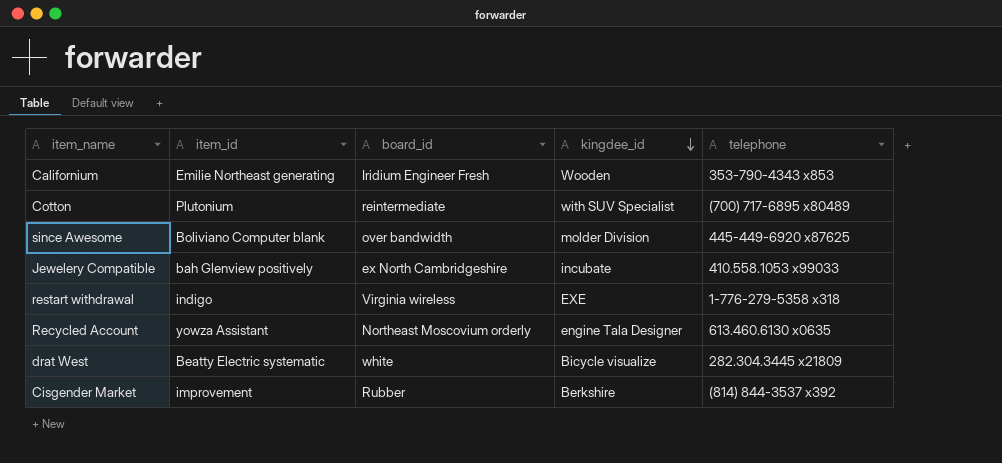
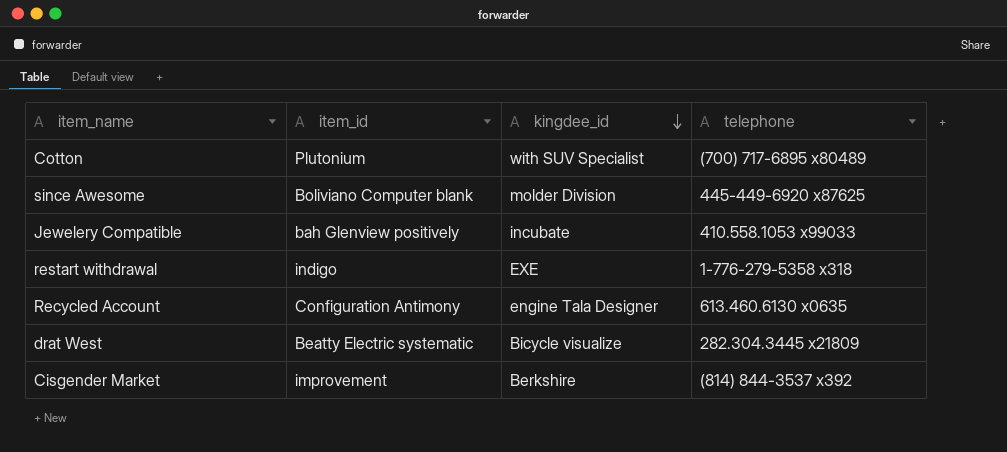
column board_id | position: 3 -> none
row Californium: Emilie Northeast generating | Iridium Engineer Fresh | Wooden | 353-790-4343 x853 -> none
Recycled Account | item_id: yowza Assistant -> Configuration Antimony

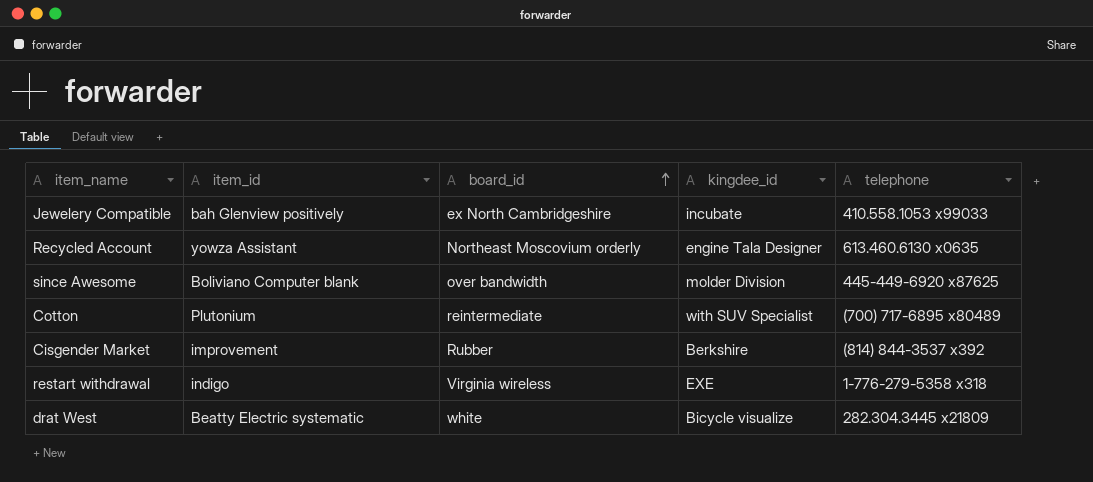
row order: kingdee_id descending -> board_id ascending
column board_id | position: none -> 3
Recycled Account | item_id: Configuration Antimony -> yowza Assistant

